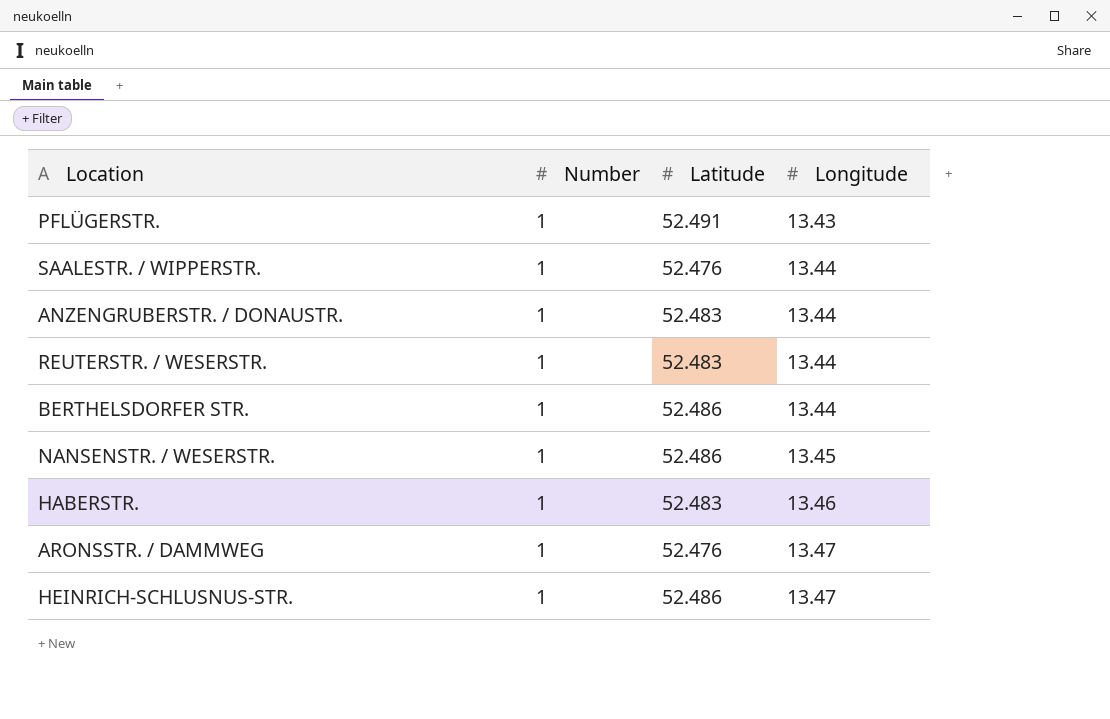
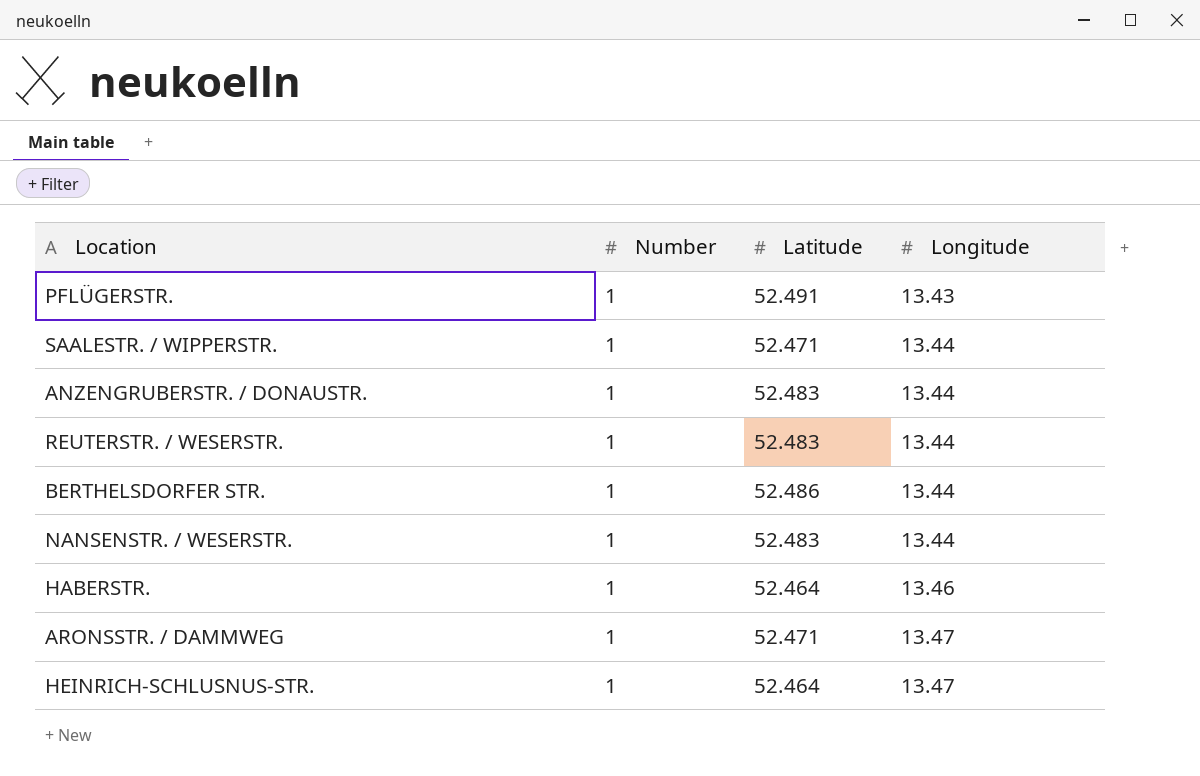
SAALESTR. / WIPPERSTR. | Latitude: 52.476 -> 52.471
NANSENSTR. / WESERSTR. | Latitude: 52.486 -> 52.483
NANSENSTR. / WESERSTR. | Longitude: 13.45 -> 13.44
HABERSTR. | Latitude: 52.483 -> 52.464
ARONSSTR. / DAMMWEG | Latitude: 52.476 -> 52.471
HEINRICH-SCHLUSNUS-STR. | Latitude: 52.486 -> 52.464

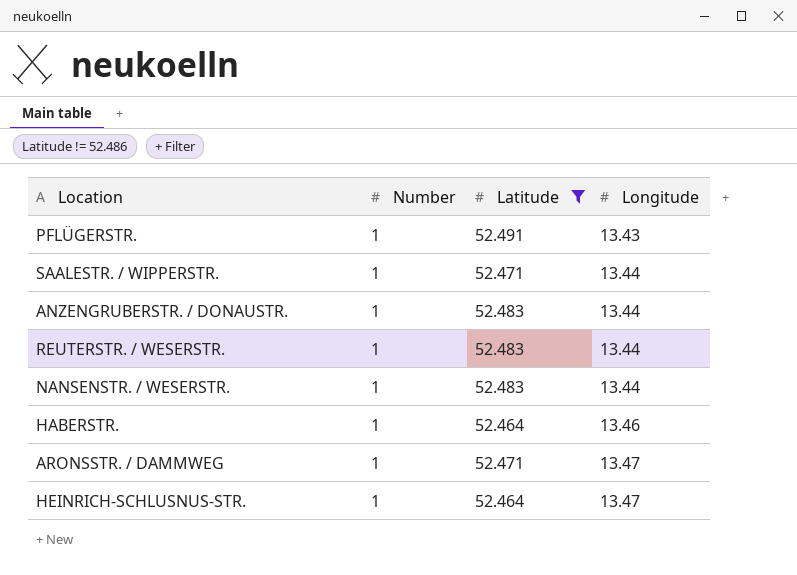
filter: none -> Latitude != 52.486

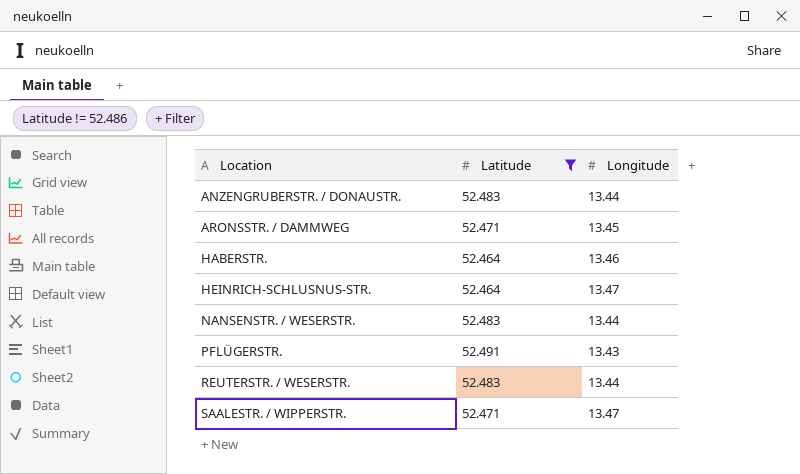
row order: Longitude ascending -> Location ascending
column Number | position: 2 -> none
ARONSSTR. / DAMMWEG | Longitude: 13.47 -> 13.45
SAALESTR. / WIPPERSTR. | Longitude: 13.44 -> 13.47

